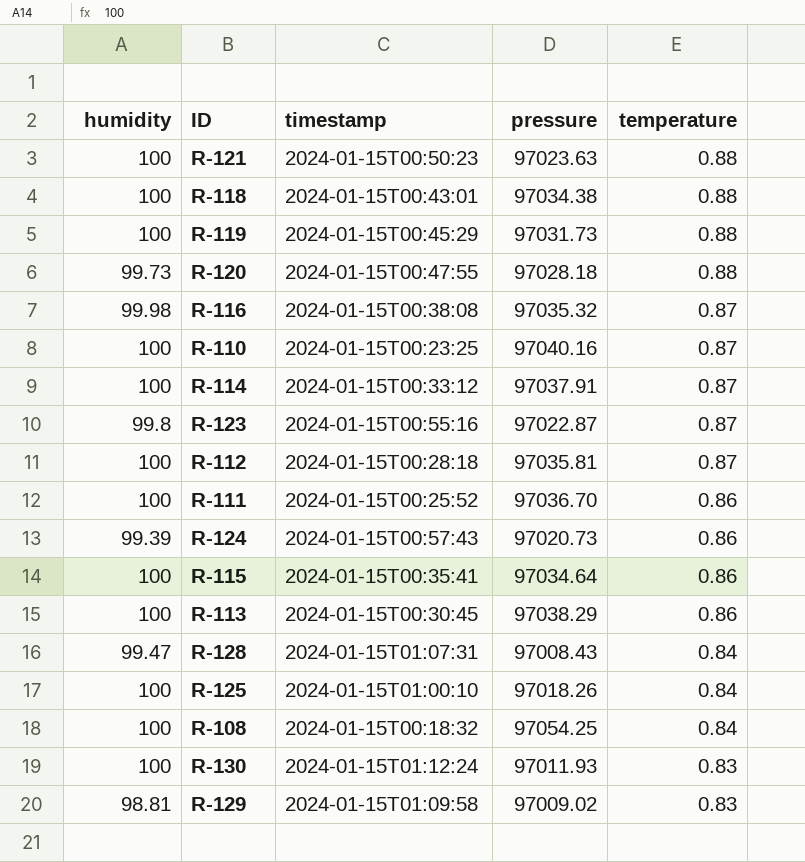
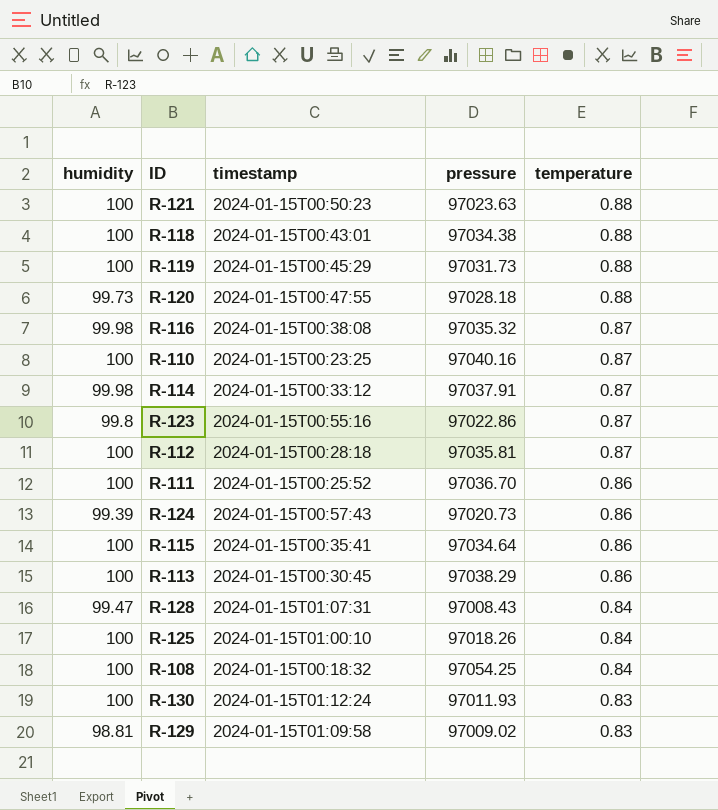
R-114 | humidity: 100 -> 99.98
R-123 | pressure: 97022.87 -> 97022.86

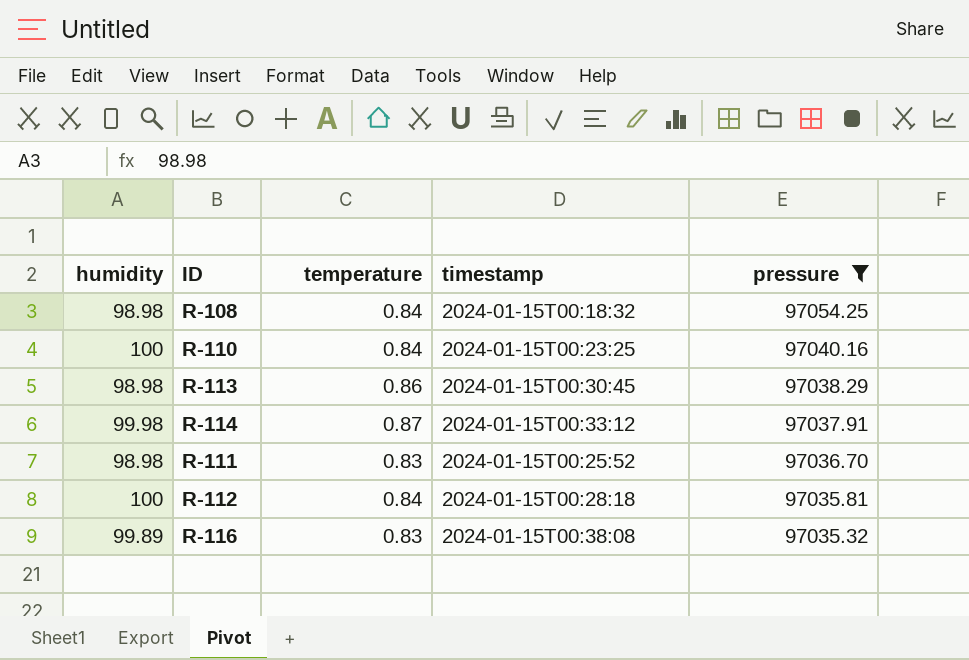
filter: none -> pressure >= 97035.32
row order: temperature descending -> pressure descending
column temperature | position: 5 -> 3
R-108 | humidity: 100 -> 98.98
R-110 | temperature: 0.87 -> 0.84
R-113 | humidity: 100 -> 98.98
R-111 | humidity: 100 -> 98.98
R-111 | temperature: 0.86 -> 0.83
R-112 | temperature: 0.87 -> 0.84
R-116 | humidity: 99.98 -> 99.89
R-116 | temperature: 0.87 -> 0.83

